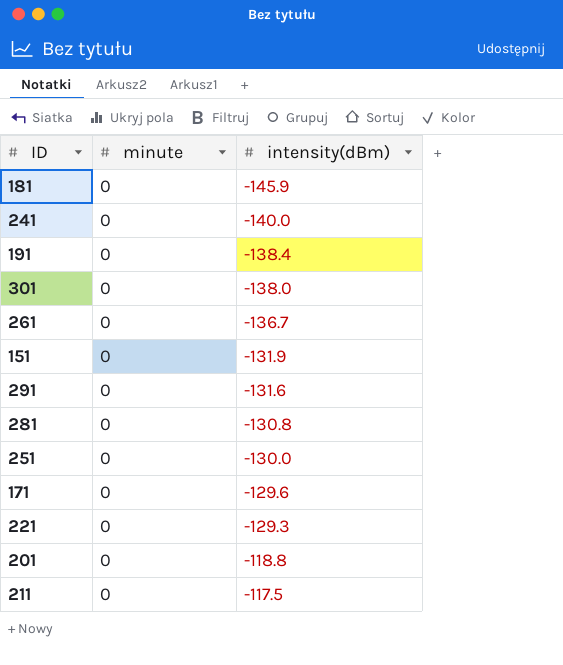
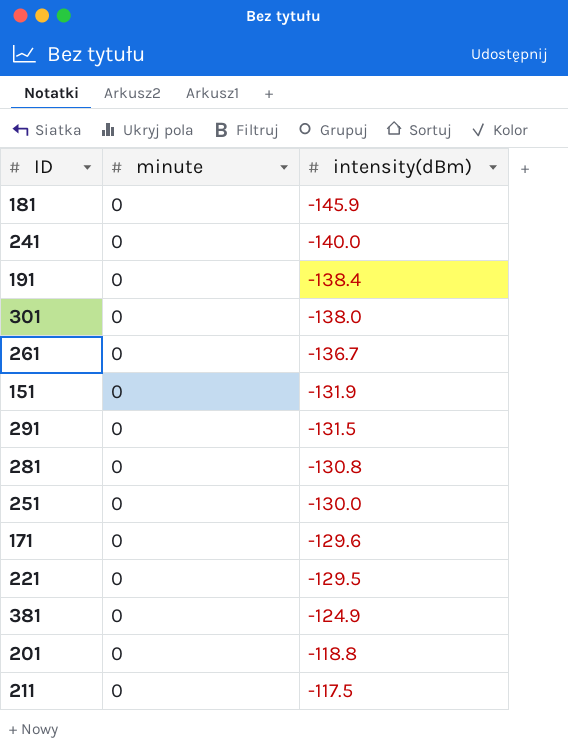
291 | intensity(dBm): -131.6 -> -131.5
221 | intensity(dBm): -129.3 -> -129.5
row 381: none -> 0 | -124.9

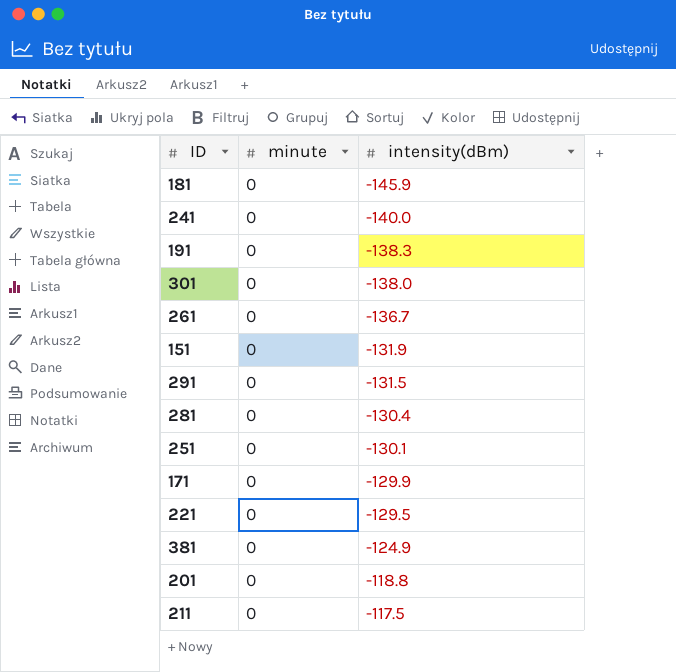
191 | intensity(dBm): -138.4 -> -138.3
281 | intensity(dBm): -130.8 -> -130.4
251 | intensity(dBm): -130.0 -> -130.1
171 | intensity(dBm): -129.6 -> -129.9

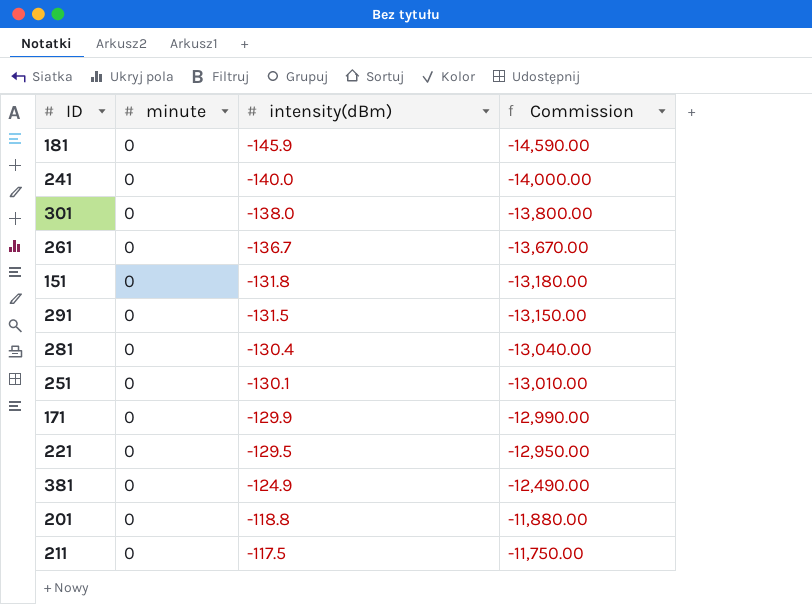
column Commission | formula: none -> [intensity(dBm)] * 100
row 191: 0 | -138.3 -> none
151 | intensity(dBm): -131.9 -> -131.8

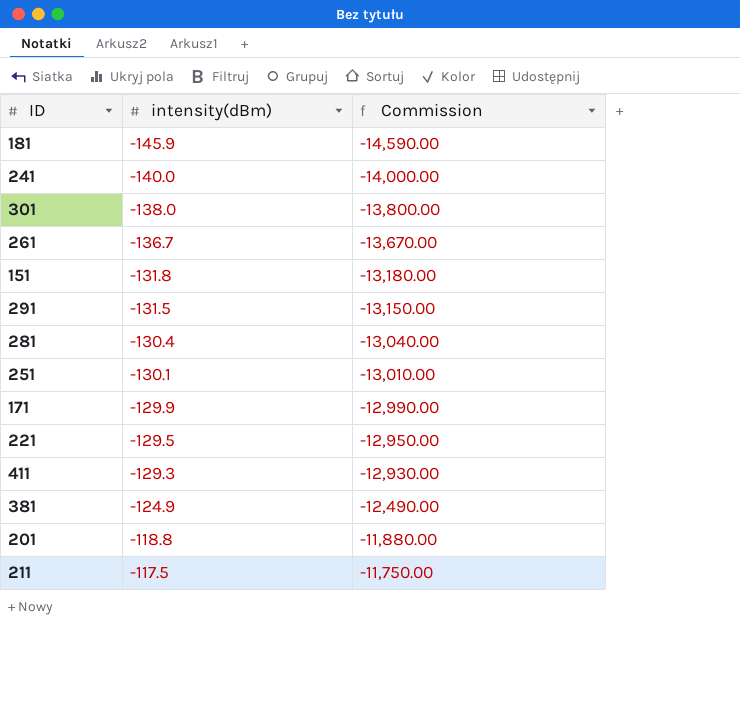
column minute | position: 2 -> none
row 411: none -> -129.3 | -12,930.00

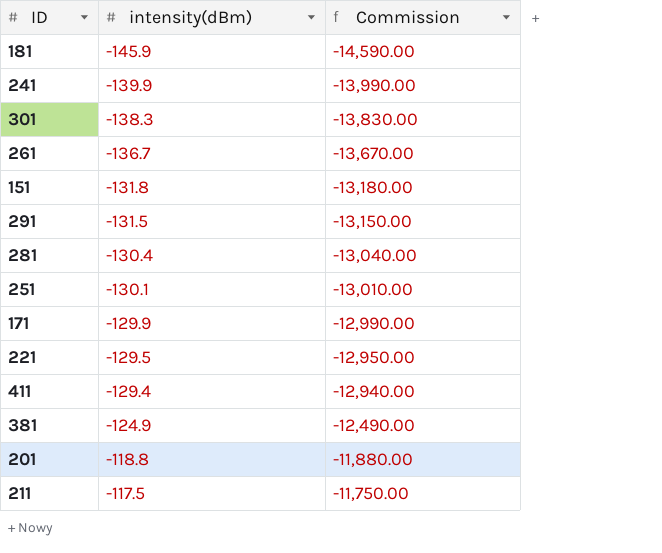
241 | intensity(dBm): -140.0 -> -139.9
241 | Commission: -14,000.00 -> -13,990.00
301 | intensity(dBm): -138.0 -> -138.3
301 | Commission: -13,800.00 -> -13,830.00
411 | intensity(dBm): -129.3 -> -129.4
411 | Commission: -12,930.00 -> -12,940.00

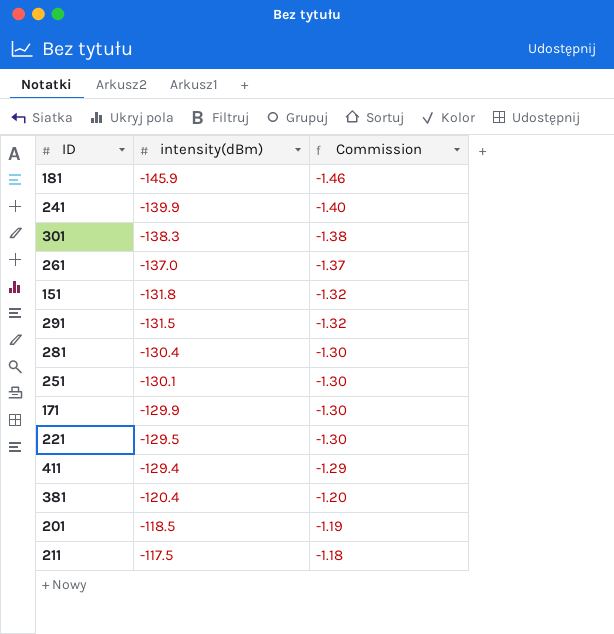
column Commission | formula: [intensity(dBm)] * 100 -> [intensity(dBm)] * 0.01
261 | intensity(dBm): -136.7 -> -137.0
381 | intensity(dBm): -124.9 -> -120.4
201 | intensity(dBm): -118.8 -> -118.5

